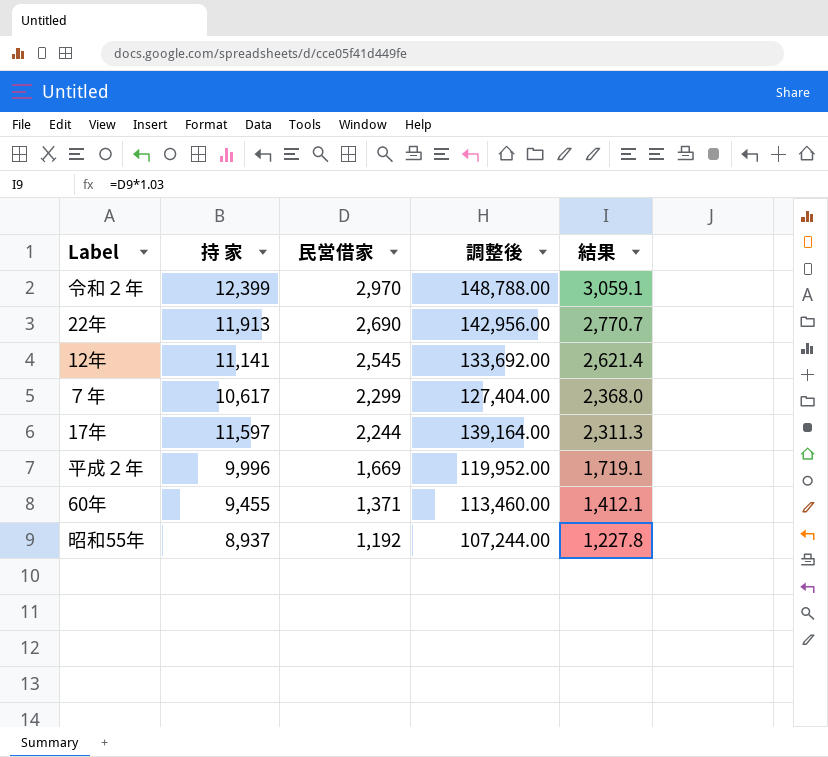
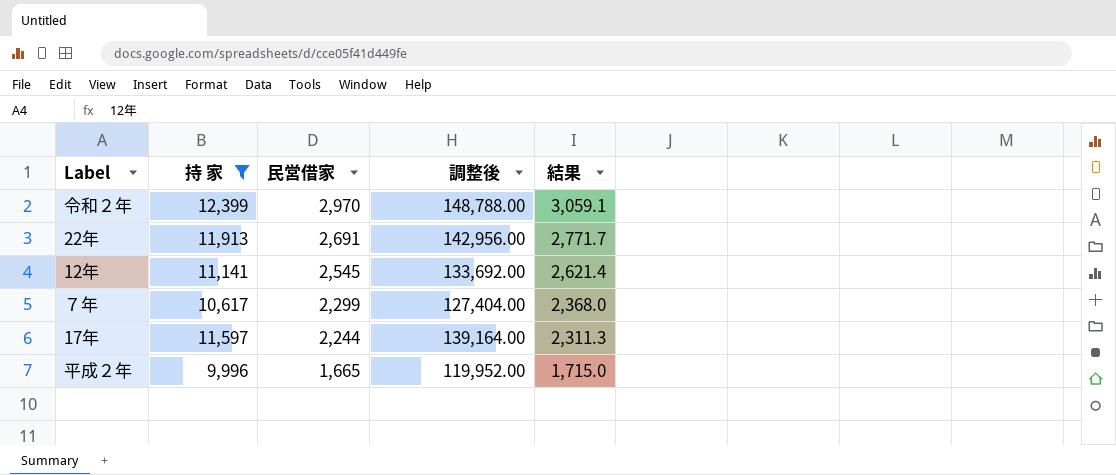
filter: none -> 持 家 >= 9,996
22年 | 民営借家: 2,690 -> 2,691
22年 | 結果: 2,770.7 -> 2,771.7
平成２年 | 民営借家: 1,669 -> 1,665
平成２年 | 結果: 1,719.1 -> 1,715.0

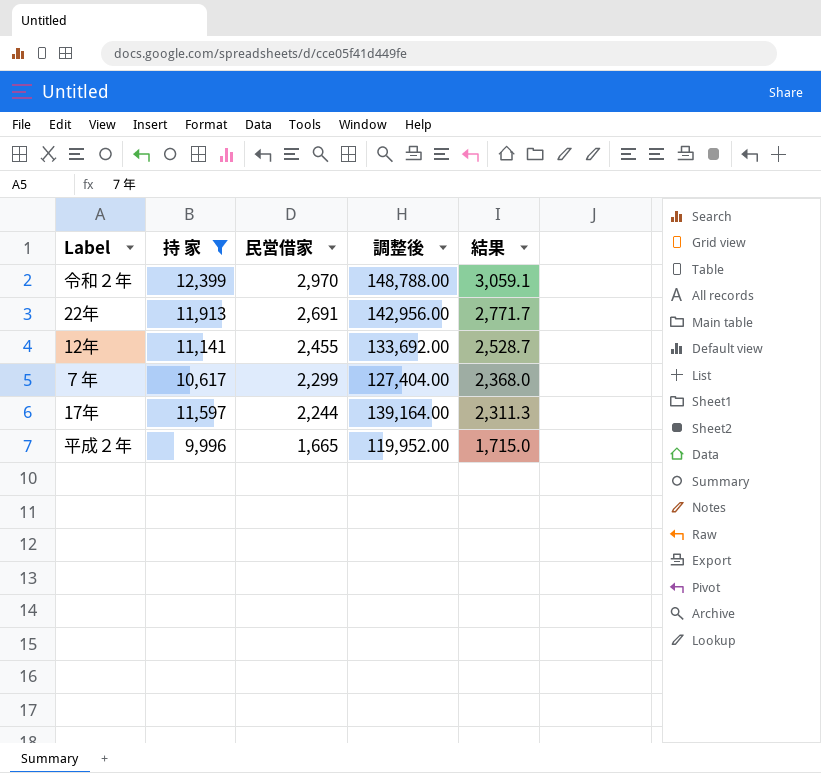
12年 | 民営借家: 2,545 -> 2,455
12年 | 結果: 2,621.4 -> 2,528.7

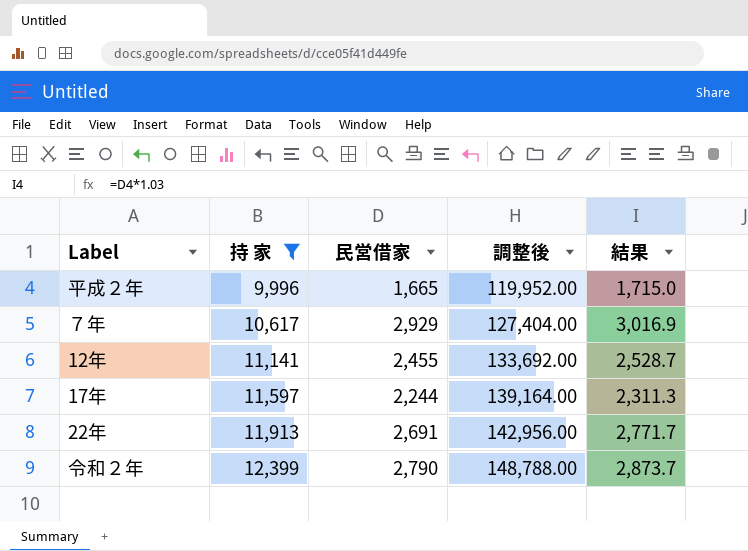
row order: 民営借家 descending -> 持 家 ascending
７年 | 民営借家: 2,299 -> 2,929
７年 | 結果: 2,368.0 -> 3,016.9
令和２年 | 民営借家: 2,970 -> 2,790
令和２年 | 結果: 3,059.1 -> 2,873.7

